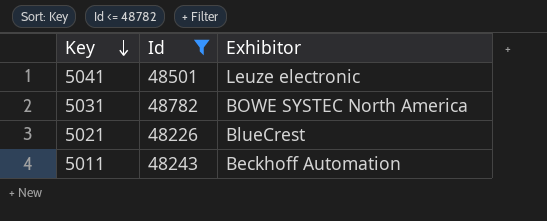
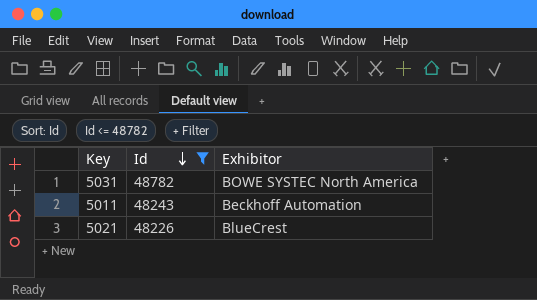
row order: Key descending -> Id descending
row 5041: 48501 | Leuze electronic -> none

